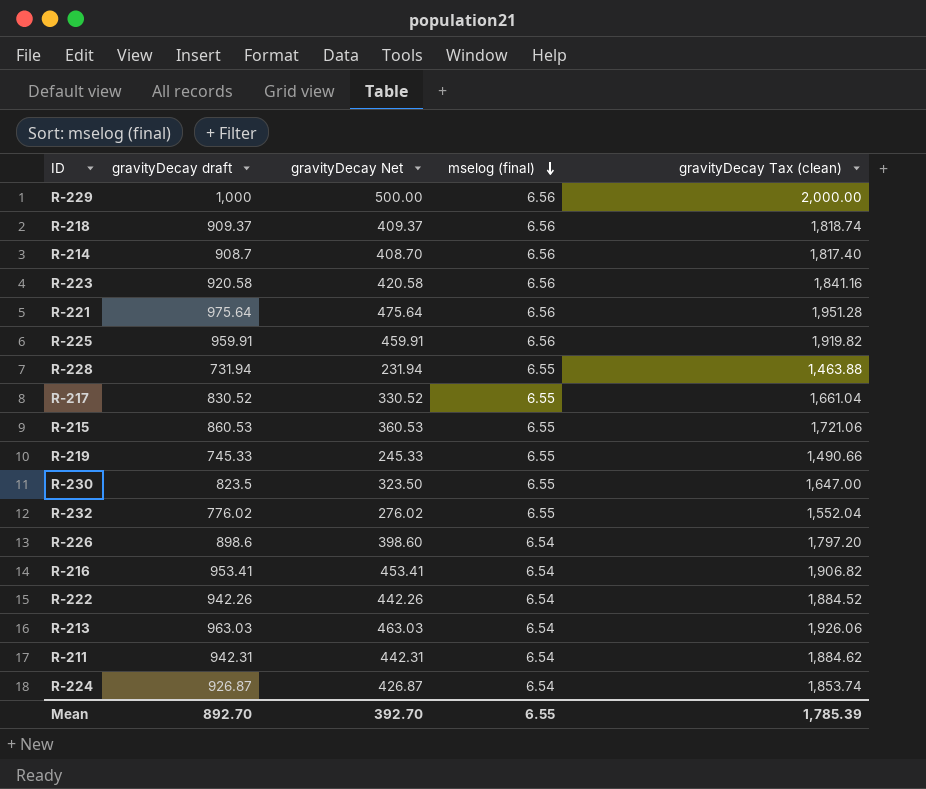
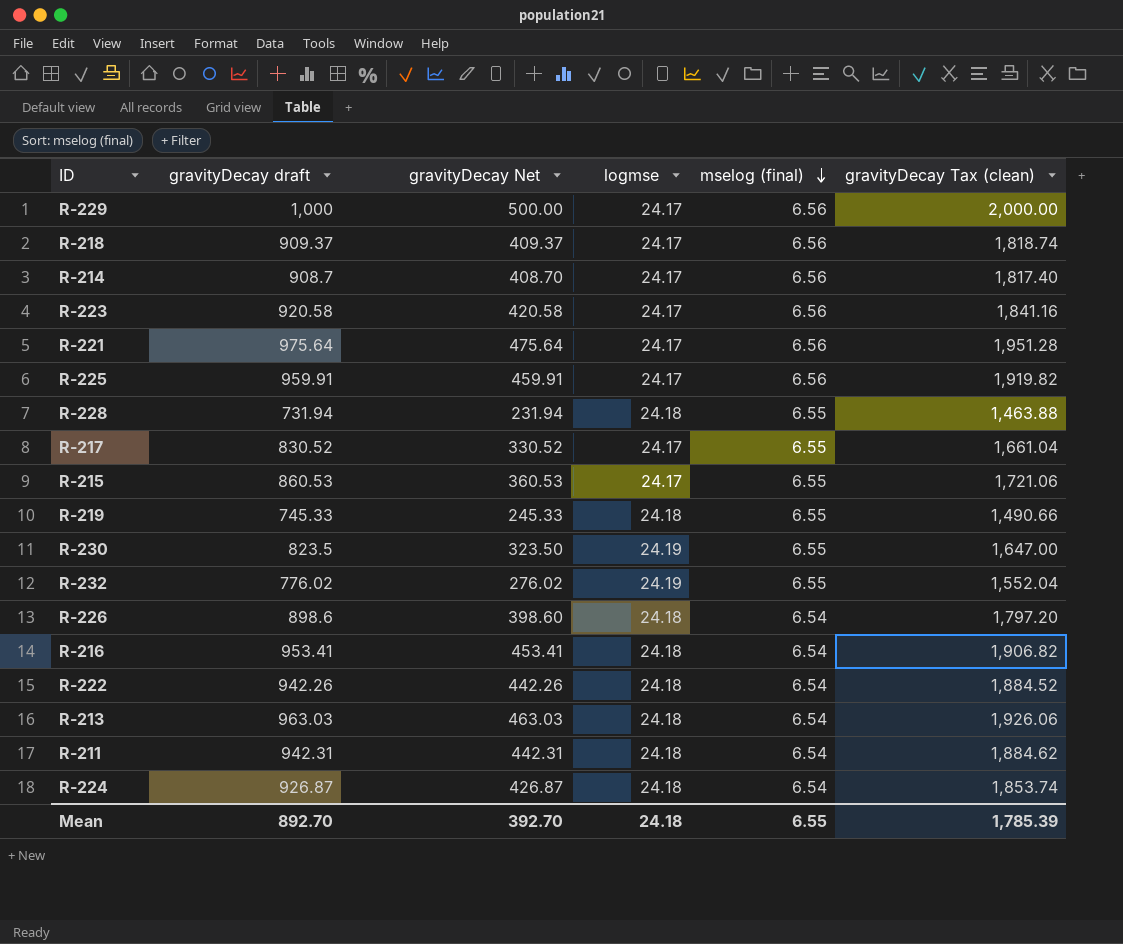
column logmse | position: none -> 4

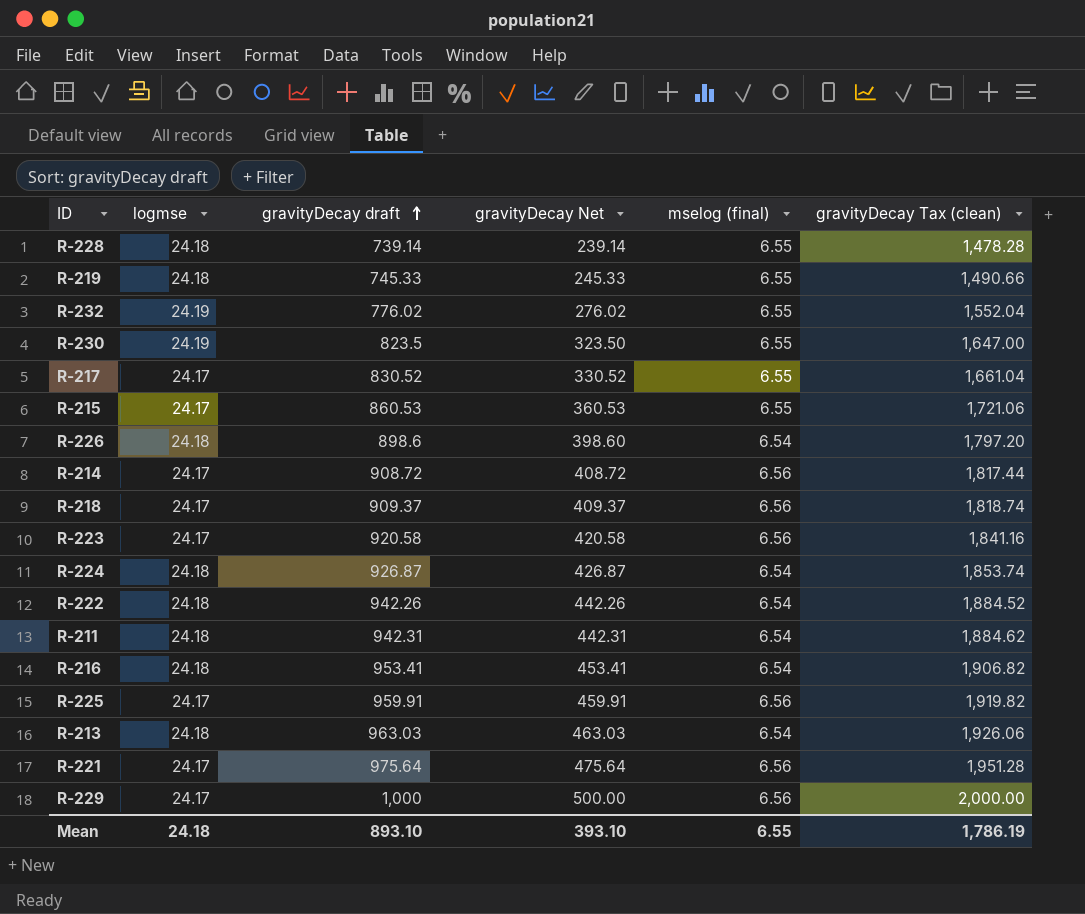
row order: mselog (final) descending -> gravityDecay draft ascending
column logmse | position: 4 -> 2
R-228 | gravityDecay draft: 731.94 -> 739.14
R-228 | gravityDecay Net: 231.94 -> 239.14
R-228 | gravityDecay Tax (clean): 1,463.88 -> 1,478.28
R-214 | gravityDecay draft: 908.7 -> 908.72
R-214 | gravityDecay Net: 408.70 -> 408.72
R-214 | gravityDecay Tax (clean): 1,817.40 -> 1,817.44
Mean | gravityDecay draft: 892.70 -> 893.10
Mean | gravityDecay Net: 392.70 -> 393.10
Mean | gravityDecay Tax (clean): 1,785.39 -> 1,786.19

